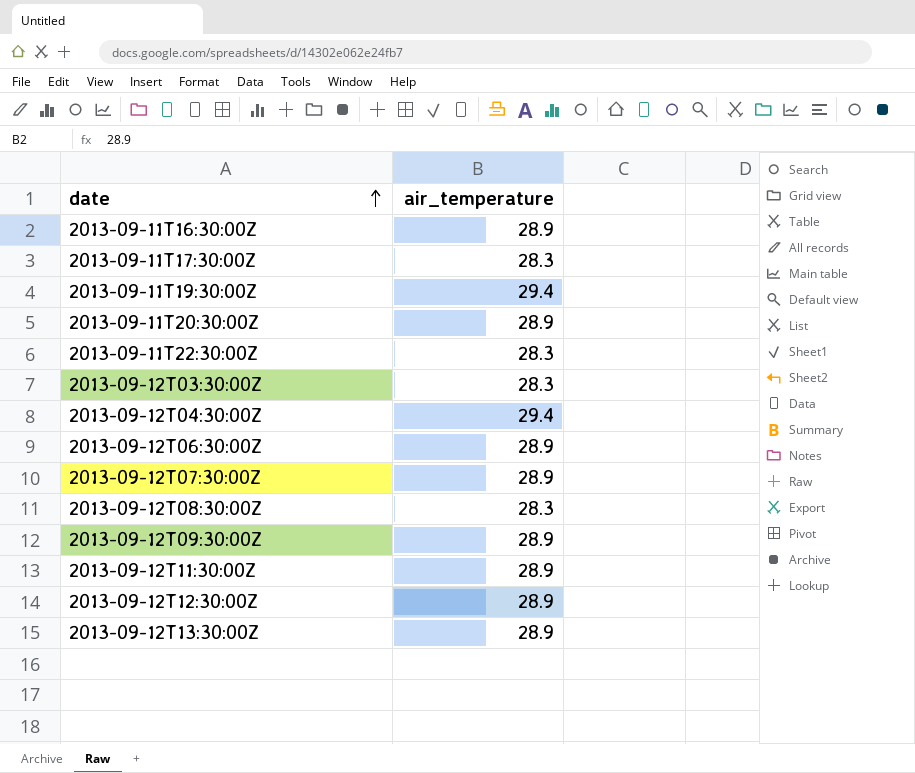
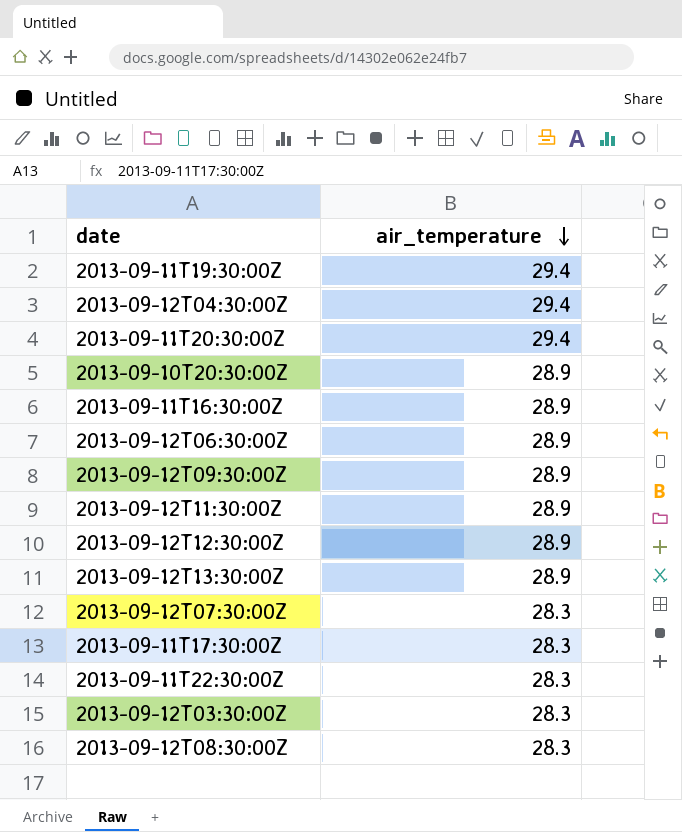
row order: date ascending -> air_temperature descending
2013-09-11T20:30:00Z | air_temperature: 28.9 -> 29.4
row 2013-09-10T20:30:00Z: none -> 28.9
2013-09-12T07:30:00Z | air_temperature: 28.9 -> 28.3

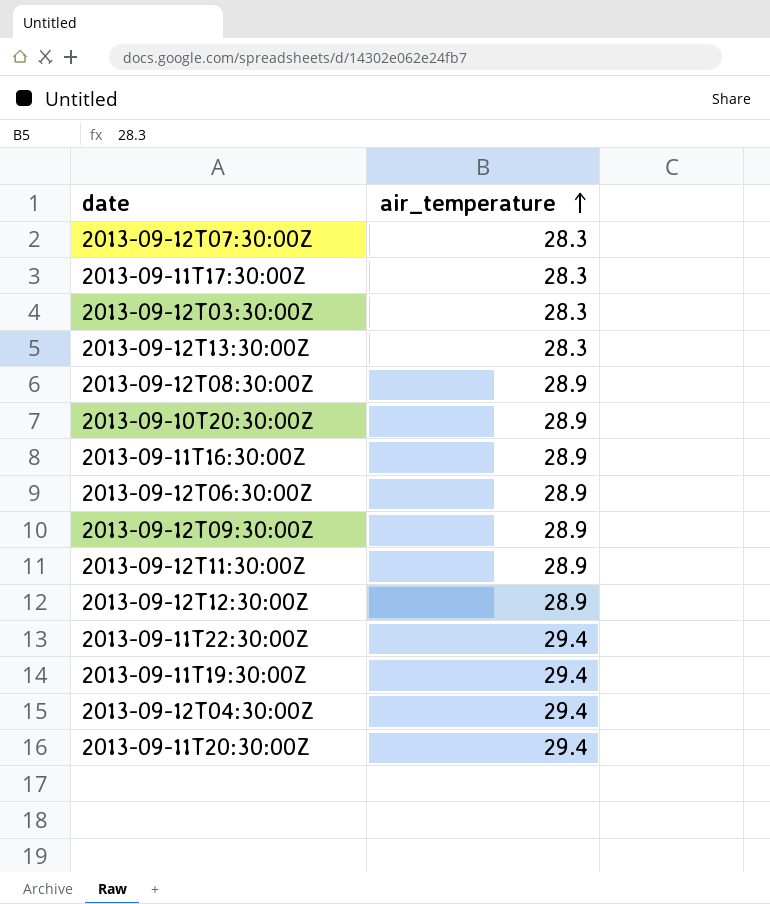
row order: air_temperature descending -> air_temperature ascending
2013-09-12T13:30:00Z | air_temperature: 28.9 -> 28.3
2013-09-12T08:30:00Z | air_temperature: 28.3 -> 28.9
2013-09-11T22:30:00Z | air_temperature: 28.3 -> 29.4

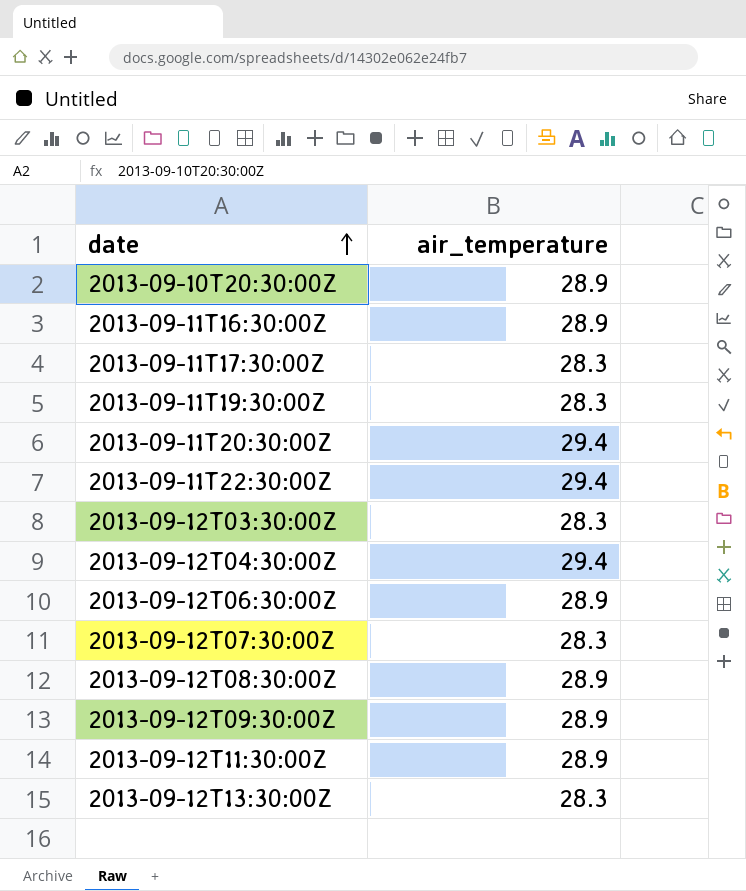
row order: air_temperature ascending -> date ascending
row 2013-09-12T12:30:00Z: 28.9 -> none
2013-09-11T19:30:00Z | air_temperature: 29.4 -> 28.3

